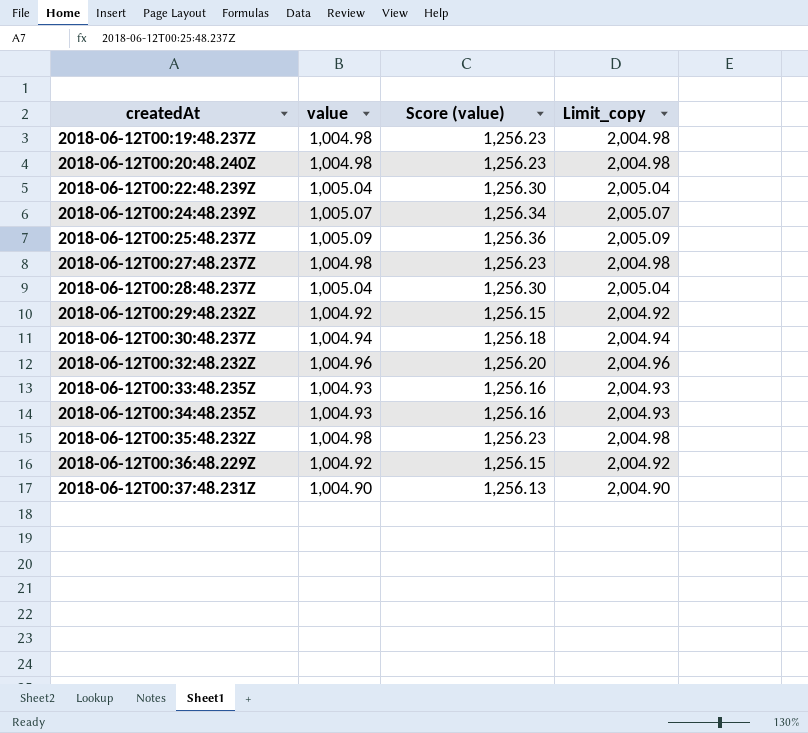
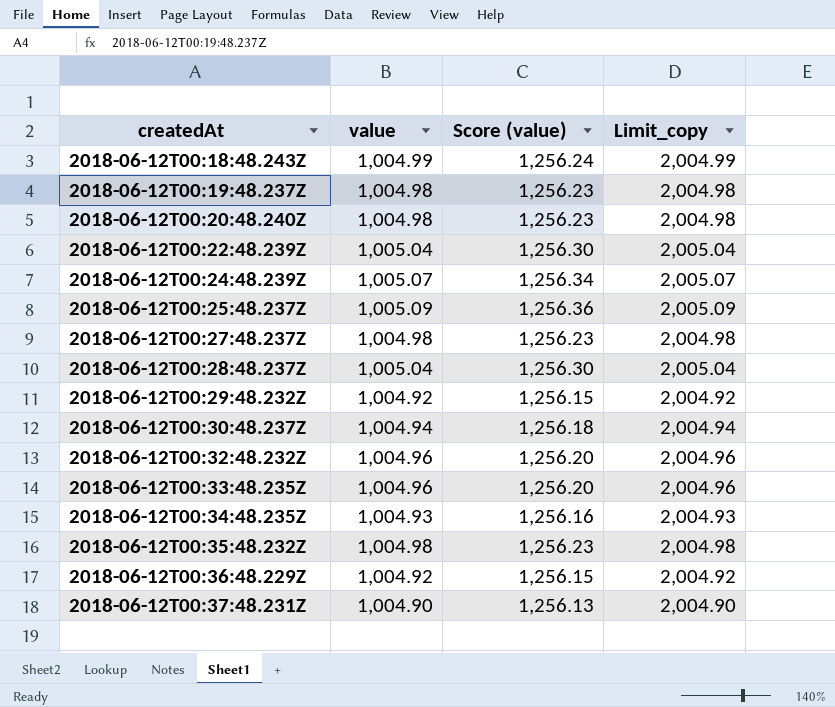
row 2018-06-12T00:18:48.243Z: none -> 1,004.99 | 1,256.24 | 2,004.99
2018-06-12T00:33:48.235Z | value: 1,004.93 -> 1,004.96
2018-06-12T00:33:48.235Z | Score (value): 1,256.16 -> 1,256.20
2018-06-12T00:33:48.235Z | Limit_copy: 2,004.93 -> 2,004.96

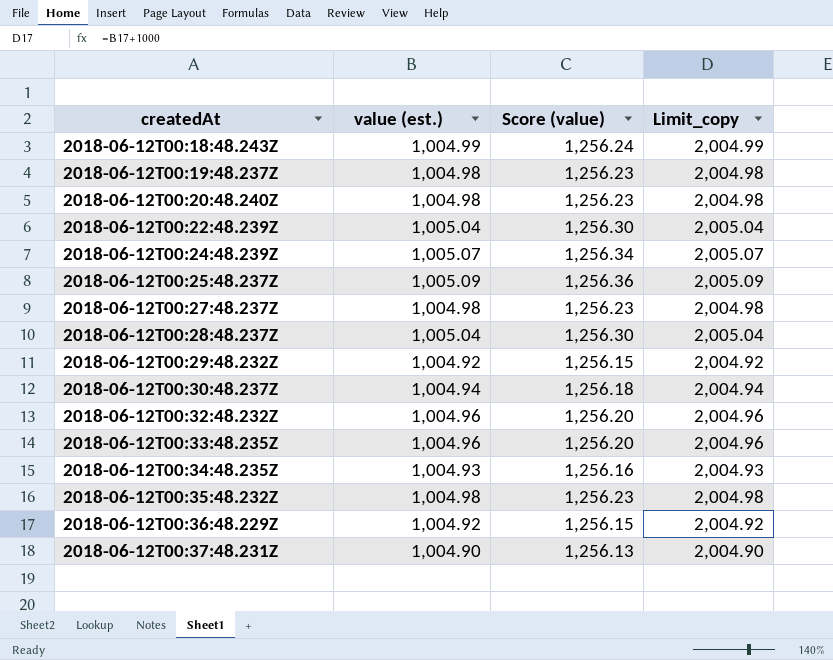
column name: value -> value (est.)

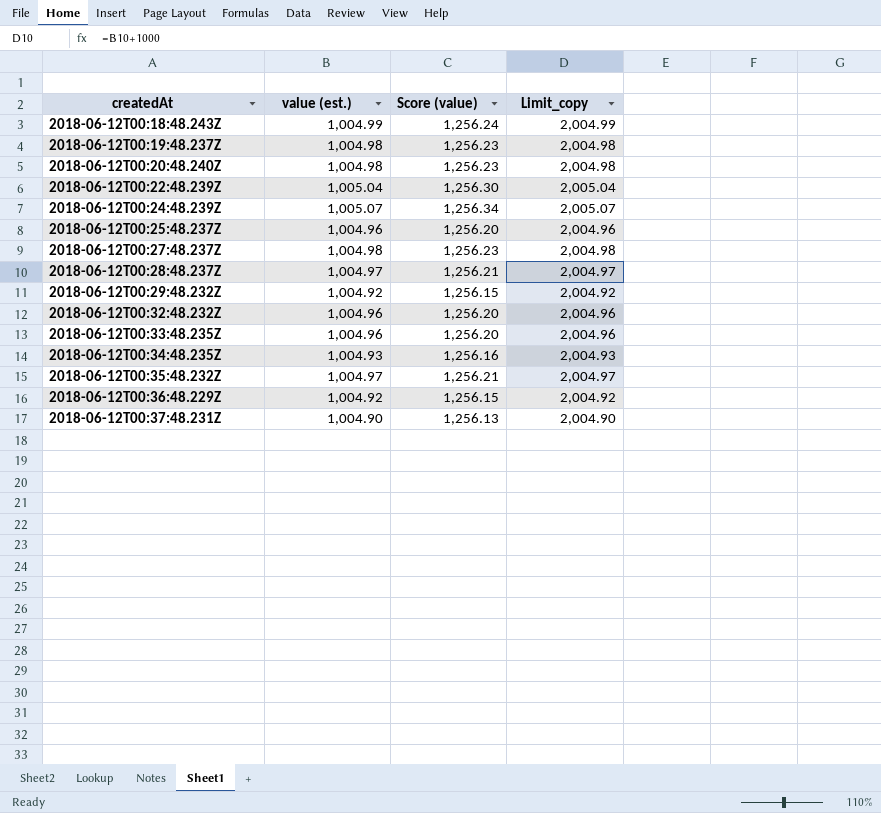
row 2018-06-12T00:30:48.237Z: 1,004.94 | 1,256.18 | 2,004.94 -> none
2018-06-12T00:25:48.237Z | value (est.): 1,005.09 -> 1,004.96
2018-06-12T00:25:48.237Z | Score (value): 1,256.36 -> 1,256.20
2018-06-12T00:25:48.237Z | Limit_copy: 2,005.09 -> 2,004.96
2018-06-12T00:28:48.237Z | value (est.): 1,005.04 -> 1,004.97
2018-06-12T00:28:48.237Z | Score (value): 1,256.30 -> 1,256.21
2018-06-12T00:28:48.237Z | Limit_copy: 2,005.04 -> 2,004.97
2018-06-12T00:35:48.232Z | value (est.): 1,004.98 -> 1,004.97
2018-06-12T00:35:48.232Z | Score (value): 1,256.23 -> 1,256.21
2018-06-12T00:35:48.232Z | Limit_copy: 2,004.98 -> 2,004.97

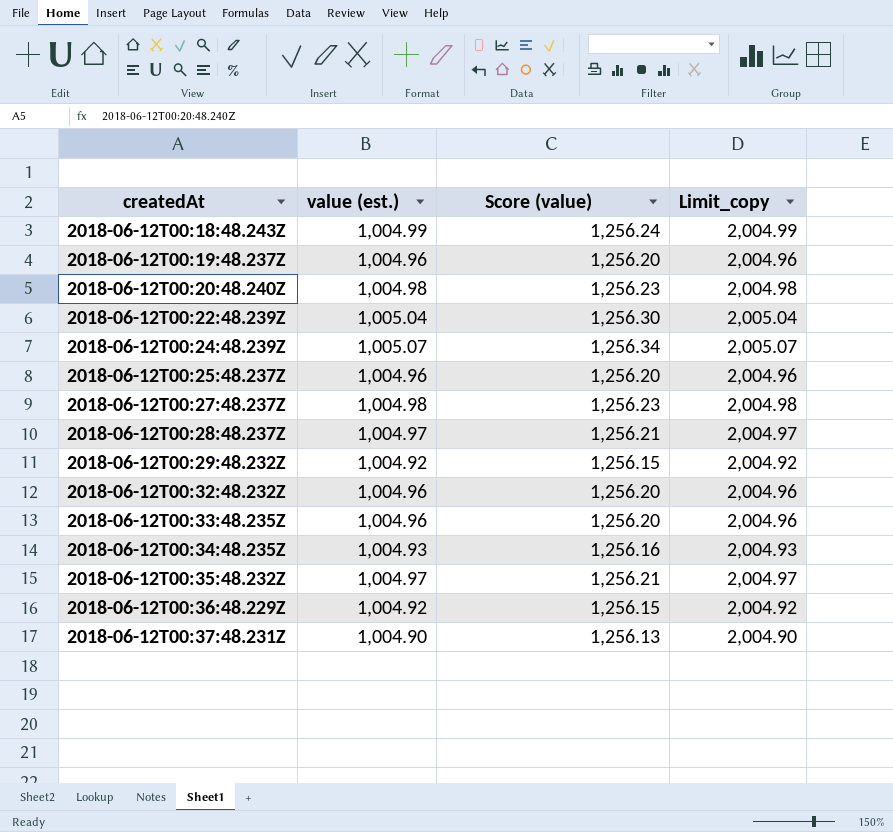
2018-06-12T00:19:48.237Z | value (est.): 1,004.98 -> 1,004.96
2018-06-12T00:19:48.237Z | Score (value): 1,256.23 -> 1,256.20
2018-06-12T00:19:48.237Z | Limit_copy: 2,004.98 -> 2,004.96

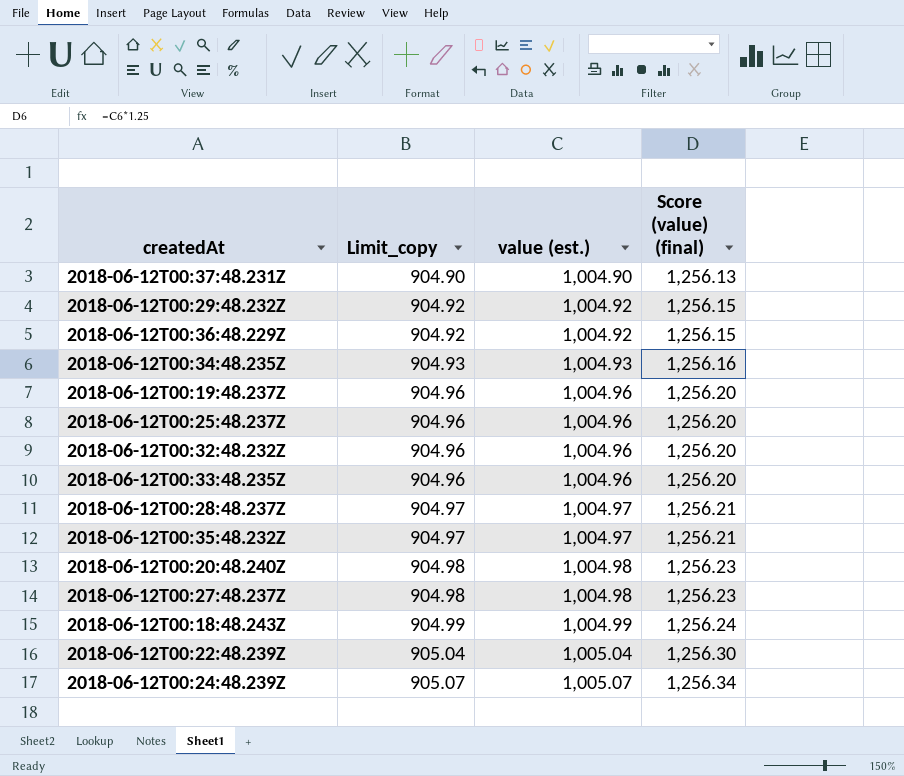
row order: createdAt ascending -> Limit_copy ascending
column Limit_copy | formula: [value (est.)] + 1000 -> [value (est.)] - 100
column Limit_copy | position: 4 -> 2
column name: Score (value) -> Score (value) (final)

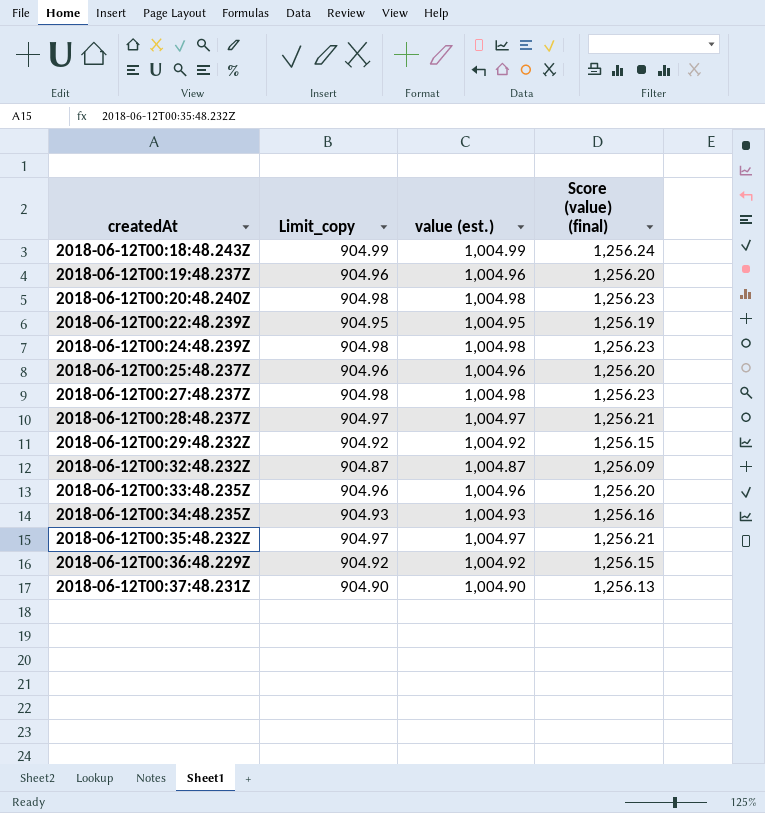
row order: Limit_copy ascending -> createdAt ascending
2018-06-12T00:22:48.239Z | Limit_copy: 905.04 -> 904.95
2018-06-12T00:22:48.239Z | value (est.): 1,005.04 -> 1,004.95
2018-06-12T00:22:48.239Z | Score (value) (final): 1,256.30 -> 1,256.19
2018-06-12T00:24:48.239Z | Limit_copy: 905.07 -> 904.98
2018-06-12T00:24:48.239Z | value (est.): 1,005.07 -> 1,004.98
2018-06-12T00:24:48.239Z | Score (value) (final): 1,256.34 -> 1,256.23
2018-06-12T00:32:48.232Z | Limit_copy: 904.96 -> 904.87
2018-06-12T00:32:48.232Z | value (est.): 1,004.96 -> 1,004.87
2018-06-12T00:32:48.232Z | Score (value) (final): 1,256.20 -> 1,256.09

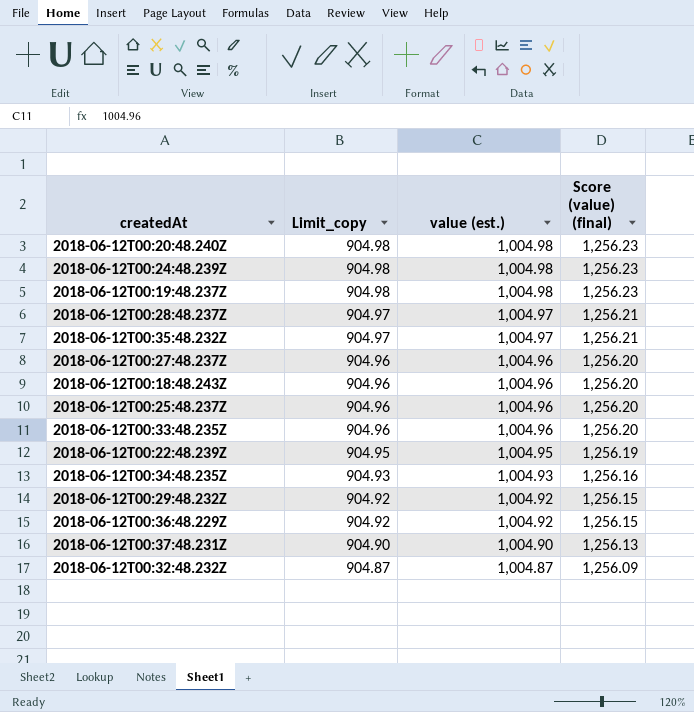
row order: createdAt ascending -> Limit_copy descending
2018-06-12T00:19:48.237Z | Limit_copy: 904.96 -> 904.98
2018-06-12T00:19:48.237Z | value (est.): 1,004.96 -> 1,004.98
2018-06-12T00:19:48.237Z | Score (value) (final): 1,256.20 -> 1,256.23
2018-06-12T00:27:48.237Z | Limit_copy: 904.98 -> 904.96
2018-06-12T00:27:48.237Z | value (est.): 1,004.98 -> 1,004.96
2018-06-12T00:27:48.237Z | Score (value) (final): 1,256.23 -> 1,256.20
2018-06-12T00:18:48.243Z | Limit_copy: 904.99 -> 904.96
2018-06-12T00:18:48.243Z | value (est.): 1,004.99 -> 1,004.96
2018-06-12T00:18:48.243Z | Score (value) (final): 1,256.24 -> 1,256.20

